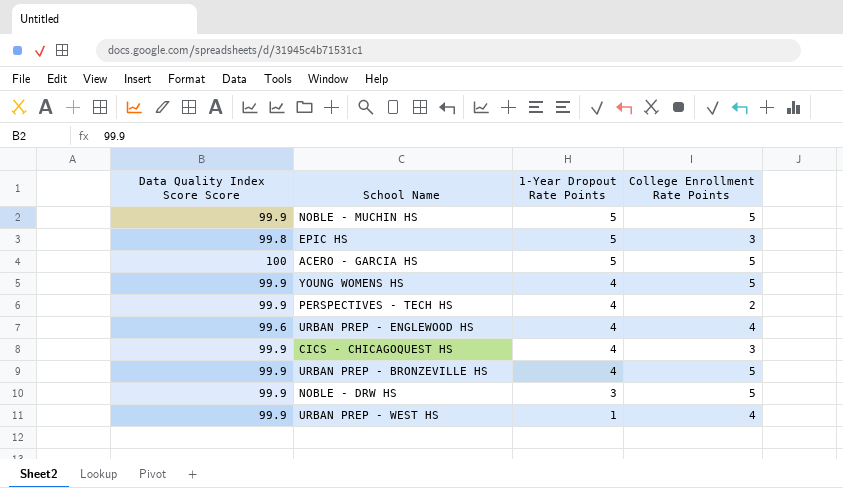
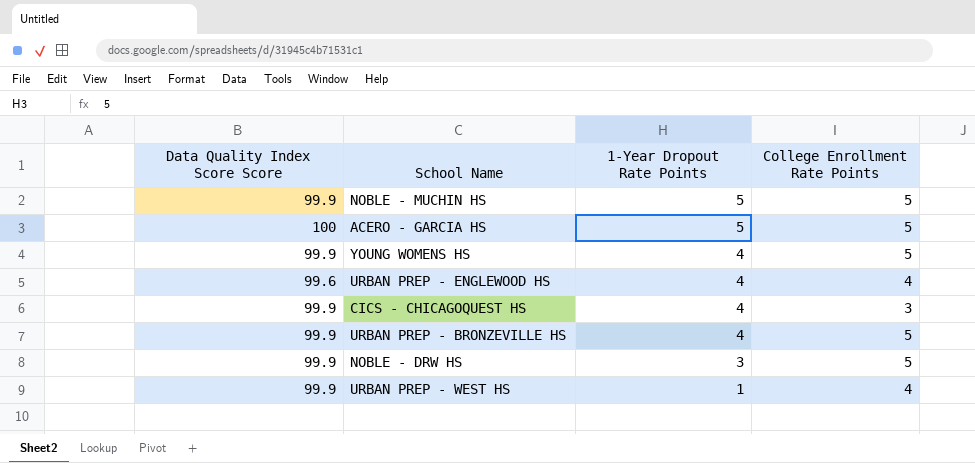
row EPIC HS: 99.8 | 5 | 3 -> none
row PERSPECTIVES - TECH HS: 99.9 | 4 | 2 -> none

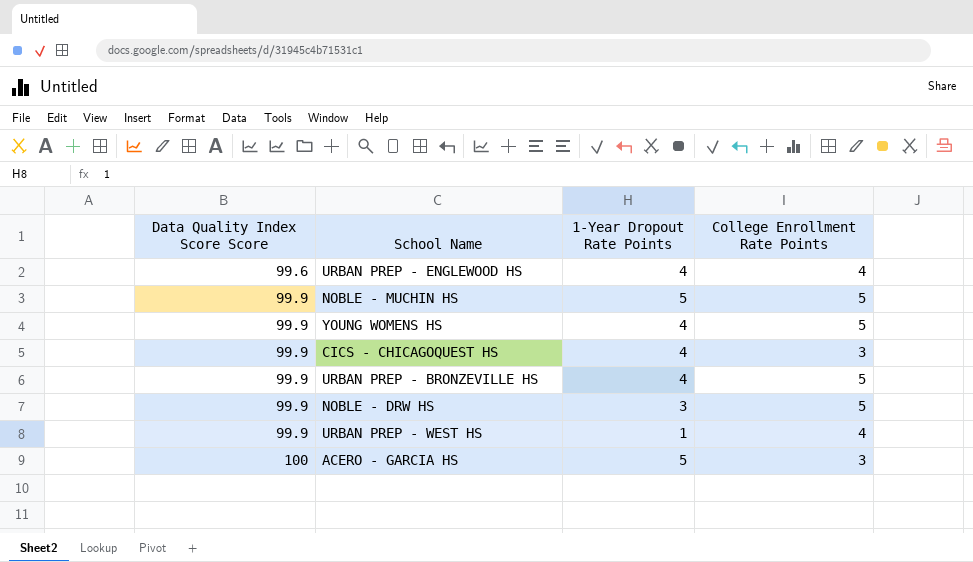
row order: 1-Year Dropout Rate Points descending -> Data Quality Index Score Score ascending
ACERO - GARCIA HS | College Enrollment Rate Points: 5 -> 3

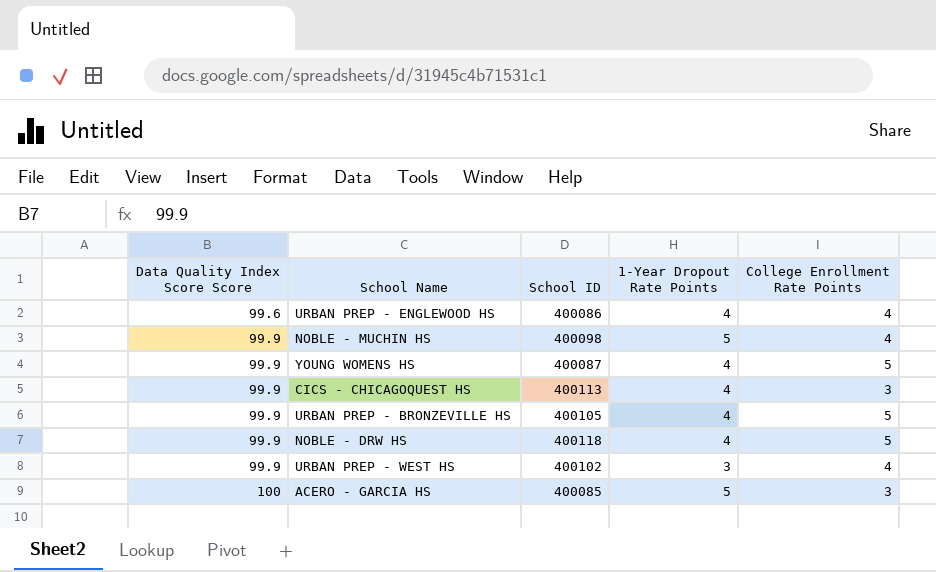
column School ID | position: none -> 3
NOBLE - MUCHIN HS | College Enrollment Rate Points: 5 -> 4
NOBLE - DRW HS | 1-Year Dropout Rate Points: 3 -> 4
URBAN PREP - WEST HS | 1-Year Dropout Rate Points: 1 -> 3

